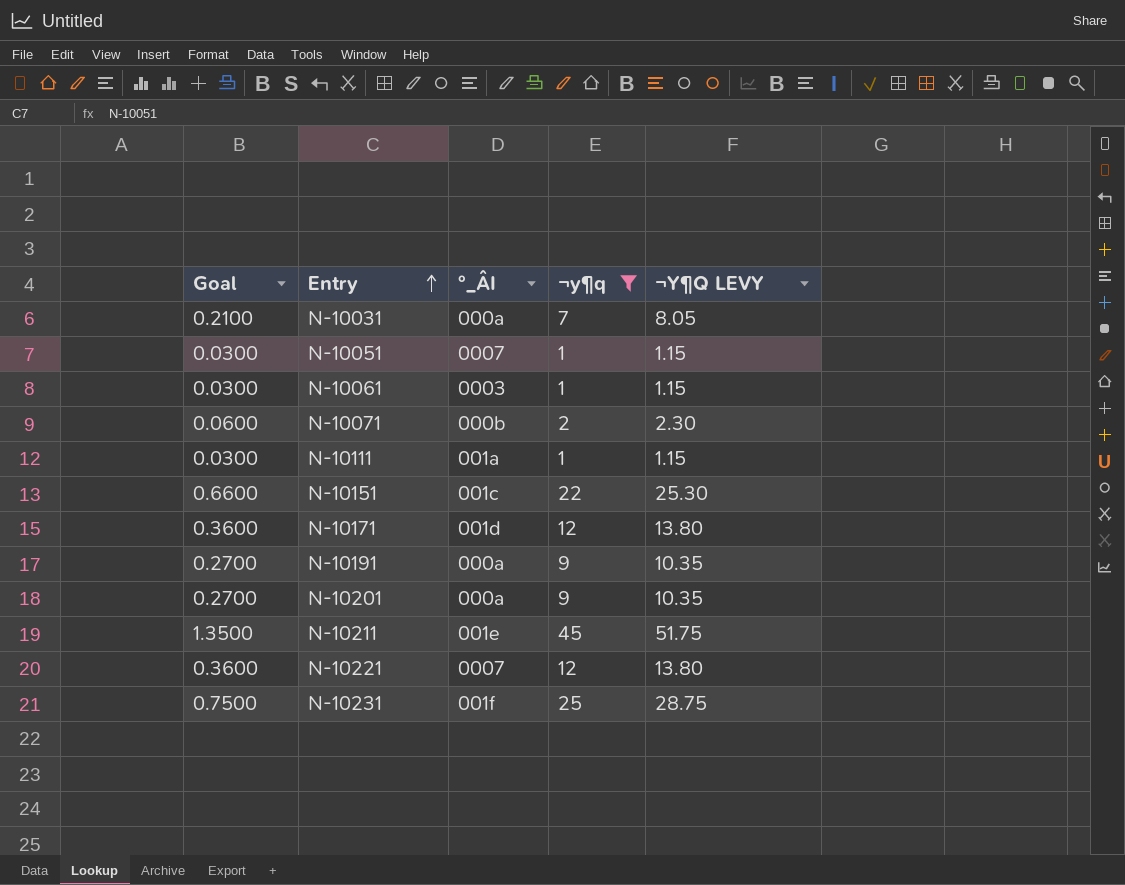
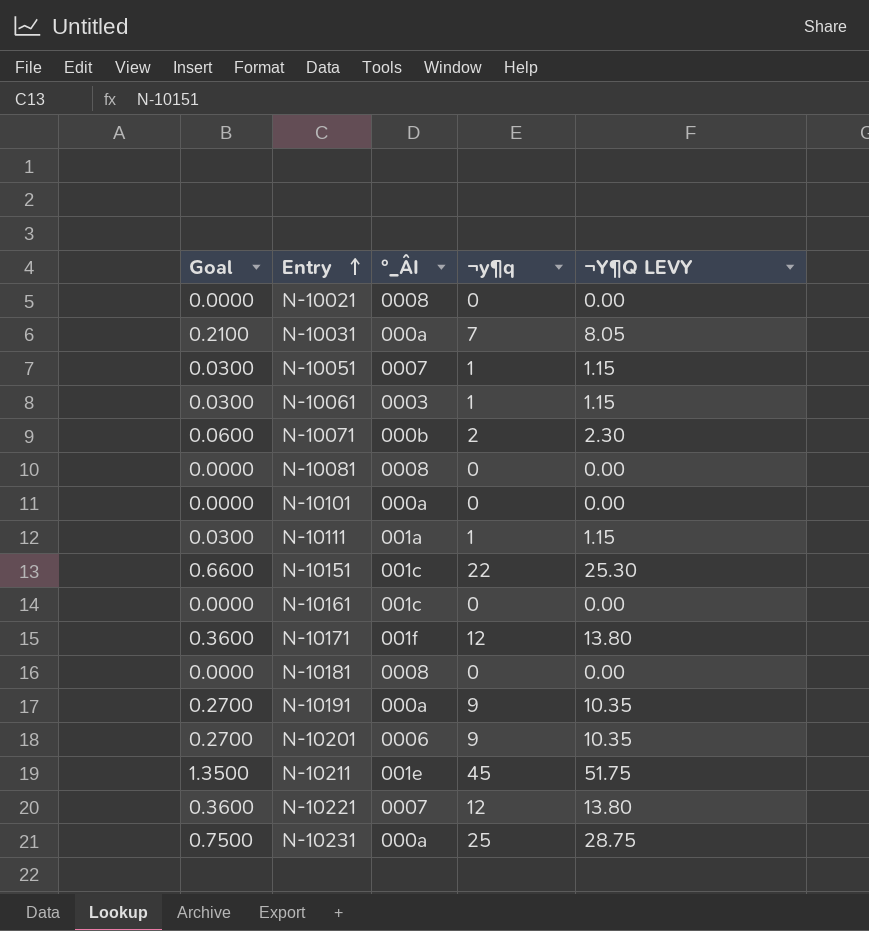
filter: ¬y¶q != 0 -> none
N-10171 | °_ÂI: 001d -> 001f
N-10201 | °_ÂI: 000a -> 0006
N-10231 | °_ÂI: 001f -> 000a

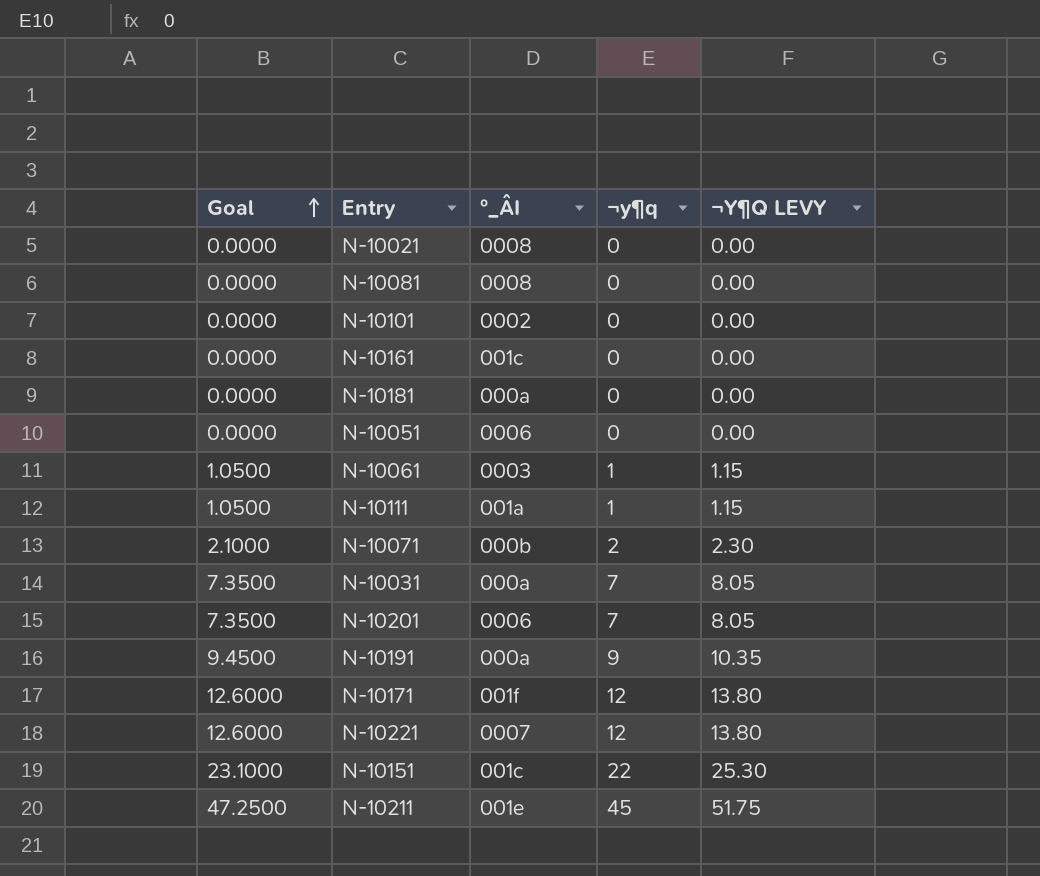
row order: Entry ascending -> Goal ascending
column Goal | formula: [¬y¶q] * 0.03 -> [¬y¶q] * 1.05
row N-10231: 0.7500 | 000a | 25 | 28.75 -> none
N-10101 | °_ÂI: 000a -> 0002
N-10181 | °_ÂI: 0008 -> 000a
N-10051 | °_ÂI: 0007 -> 0006
N-10051 | ¬y¶q: 1 -> 0
N-10051 | ¬Y¶Q LEVY: 1.15 -> 0.00
N-10201 | ¬y¶q: 9 -> 7
N-10201 | ¬Y¶Q LEVY: 10.35 -> 8.05

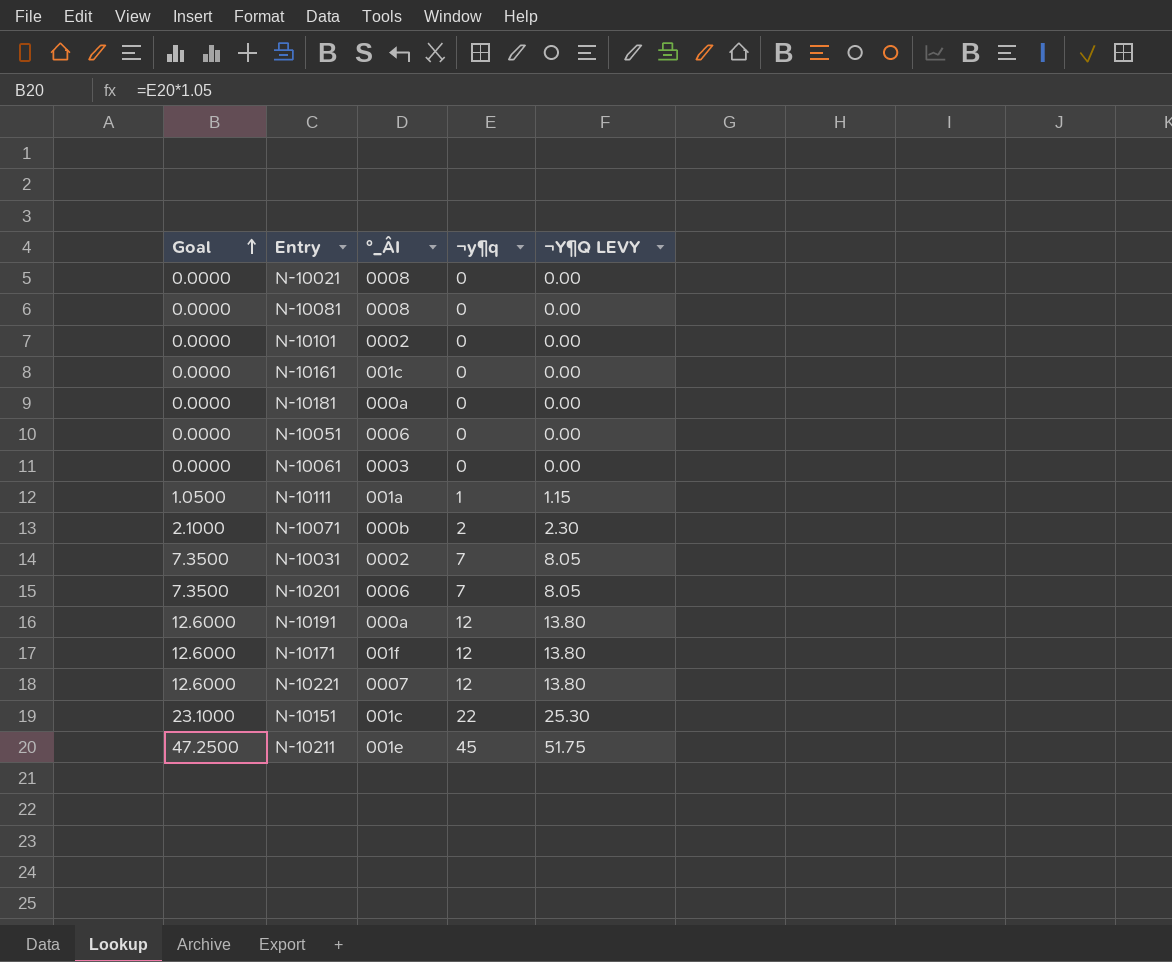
N-10061 | Goal: 1.0500 -> 0.0000
N-10061 | ¬y¶q: 1 -> 0
N-10061 | ¬Y¶Q LEVY: 1.15 -> 0.00
N-10031 | °_ÂI: 000a -> 0002
N-10191 | Goal: 9.4500 -> 12.6000
N-10191 | ¬y¶q: 9 -> 12
N-10191 | ¬Y¶Q LEVY: 10.35 -> 13.80

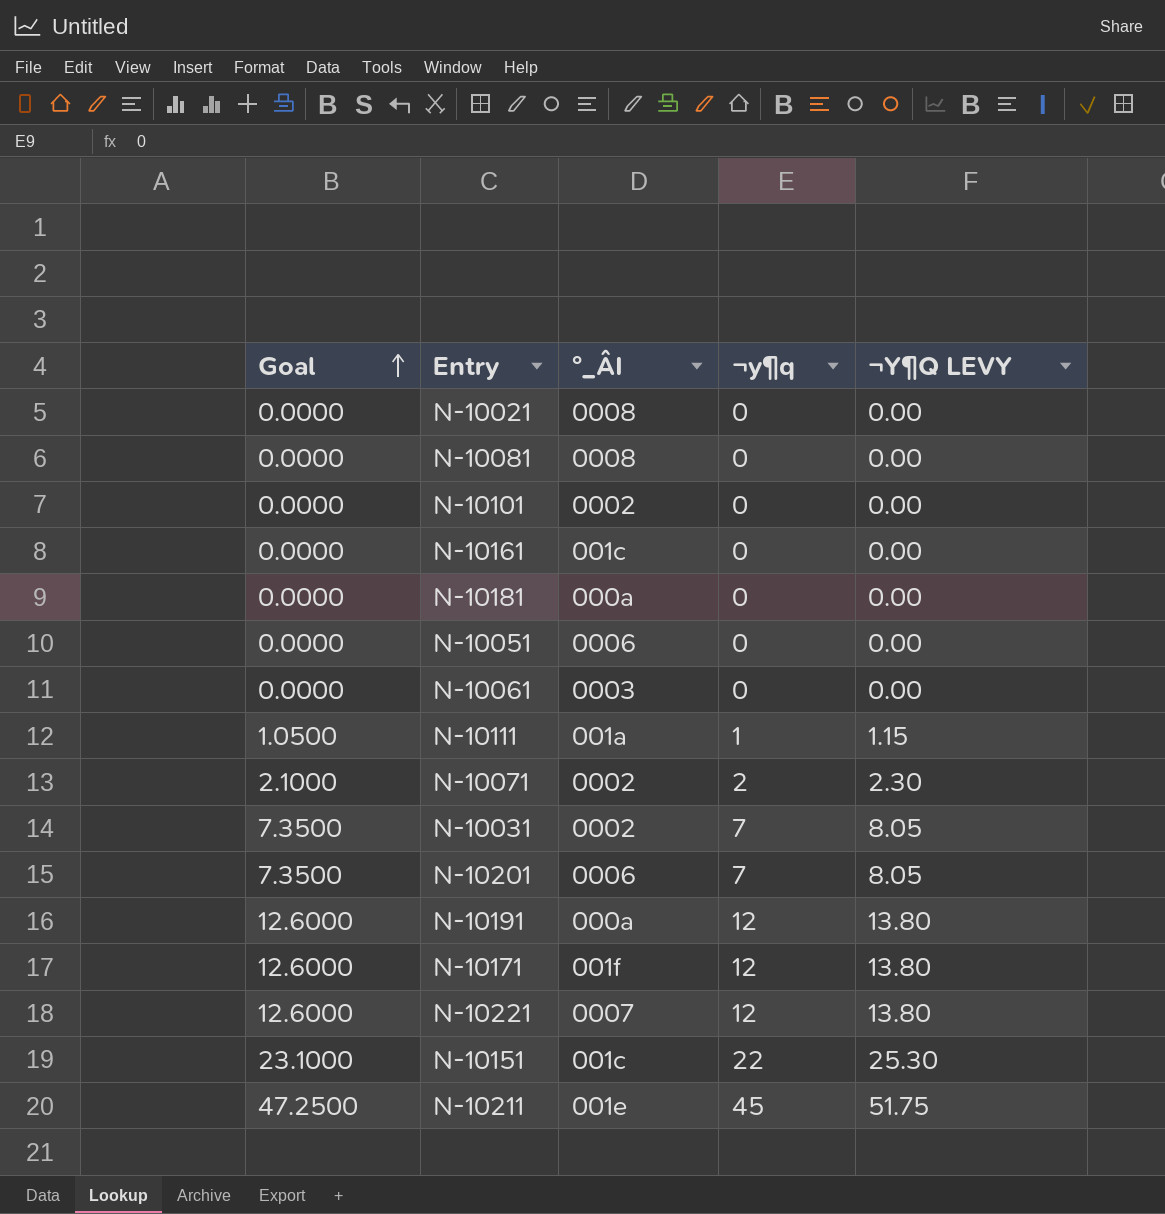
N-10071 | °_ÂI: 000b -> 0002

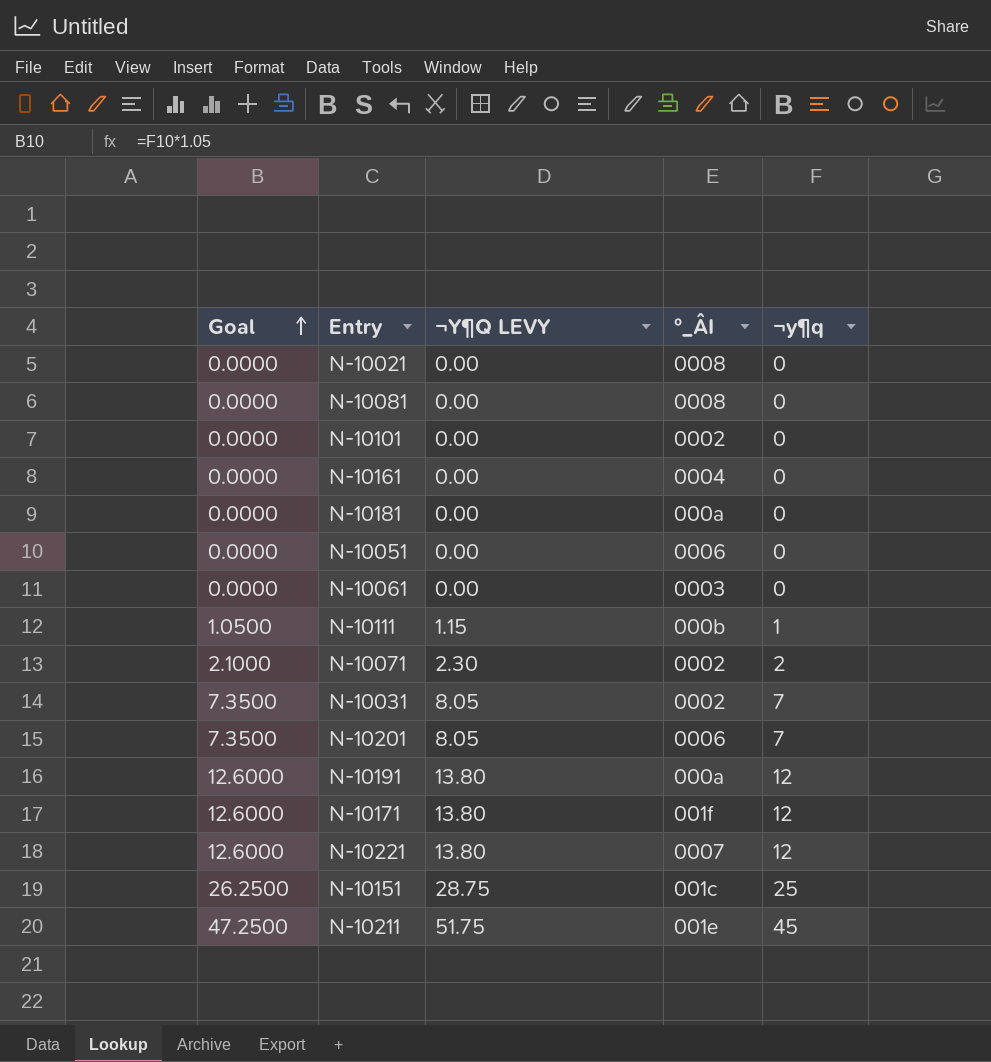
column ¬Y¶Q LEVY | position: 5 -> 3
N-10161 | °_ÂI: 001c -> 0004
N-10111 | °_ÂI: 001a -> 000b
N-10151 | Goal: 23.1000 -> 26.2500
N-10151 | ¬Y¶Q LEVY: 25.30 -> 28.75
N-10151 | ¬y¶q: 22 -> 25

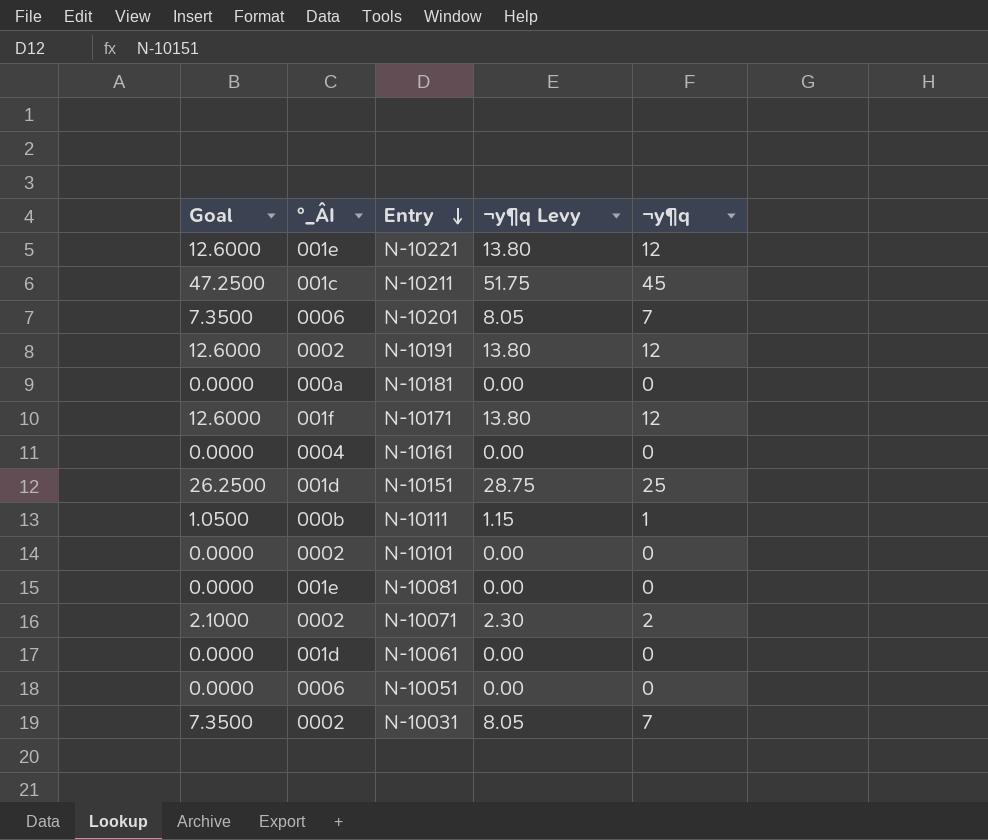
row order: Goal ascending -> Entry descending
column °_ÂI | position: 4 -> 2
column name: ¬Y¶Q LEVY -> ¬y¶q Levy
row N-10021: 0.0000 | 0.00 | 0008 | 0 -> none
N-10221 | °_ÂI: 0007 -> 001e
N-10211 | °_ÂI: 001e -> 001c
N-10191 | °_ÂI: 000a -> 0002
N-10151 | °_ÂI: 001c -> 001d
N-10081 | °_ÂI: 0008 -> 001e
N-10061 | °_ÂI: 0003 -> 001d

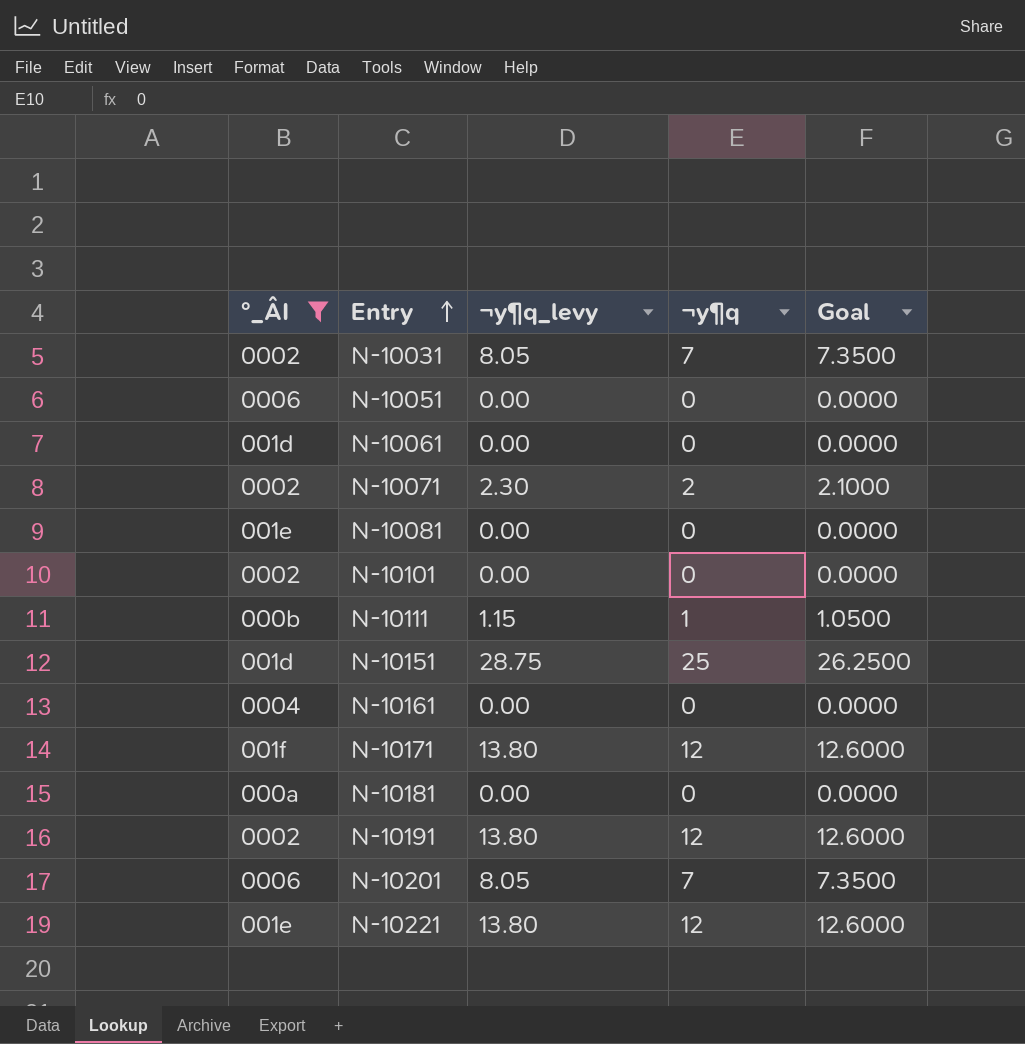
filter: none -> °_ÂI != 001c
row order: Entry descending -> Entry ascending
column name: ¬y¶q Levy -> ¬y¶q_levy
column Goal | position: 1 -> 5

